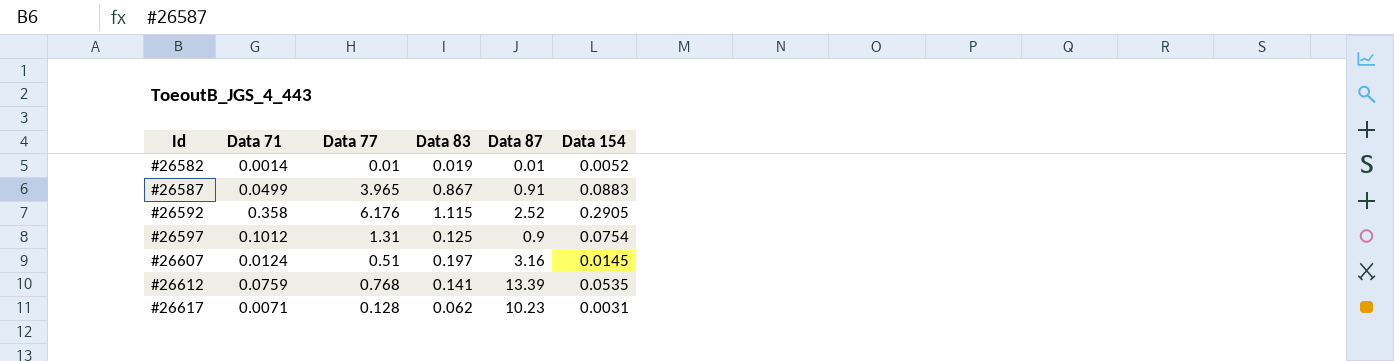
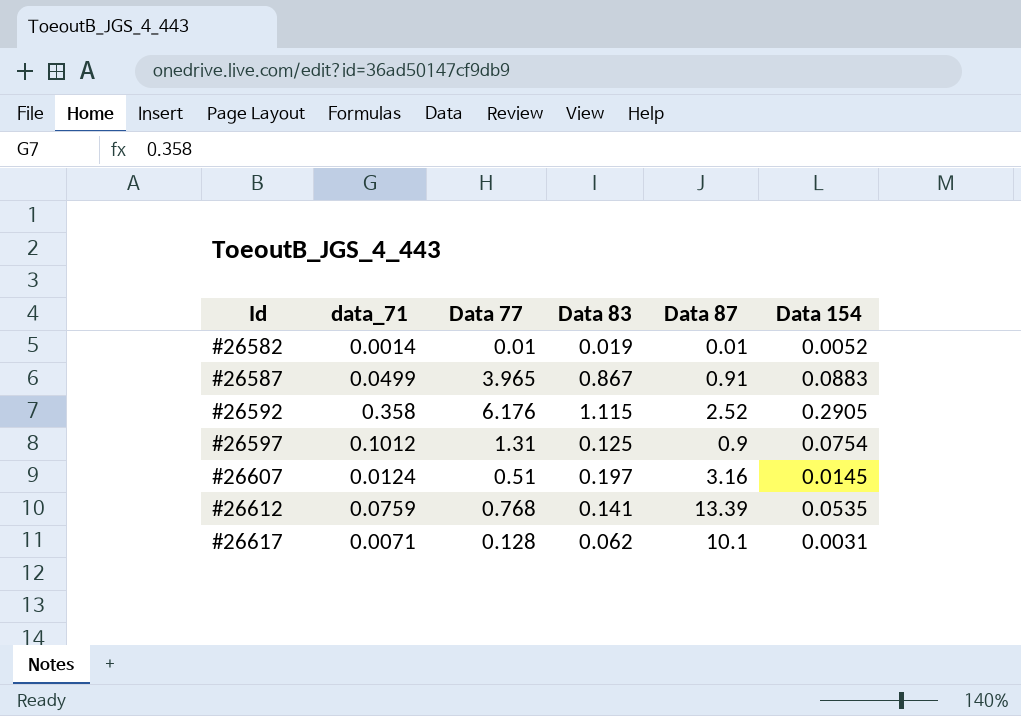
column name: Data 71 -> data_71
#26617 | Data 87: 10.23 -> 10.1

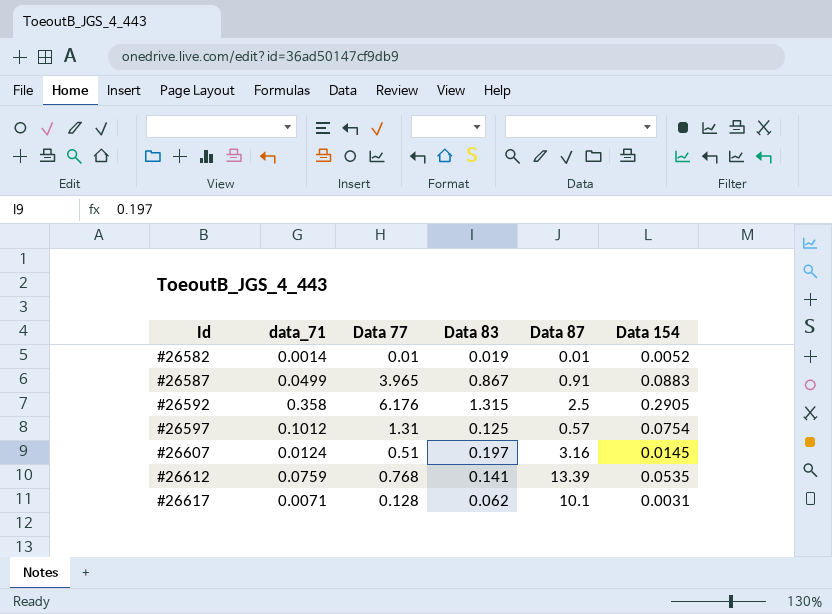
#26592 | Data 83: 1.115 -> 1.315
#26592 | Data 87: 2.52 -> 2.5
#26597 | Data 87: 0.9 -> 0.57

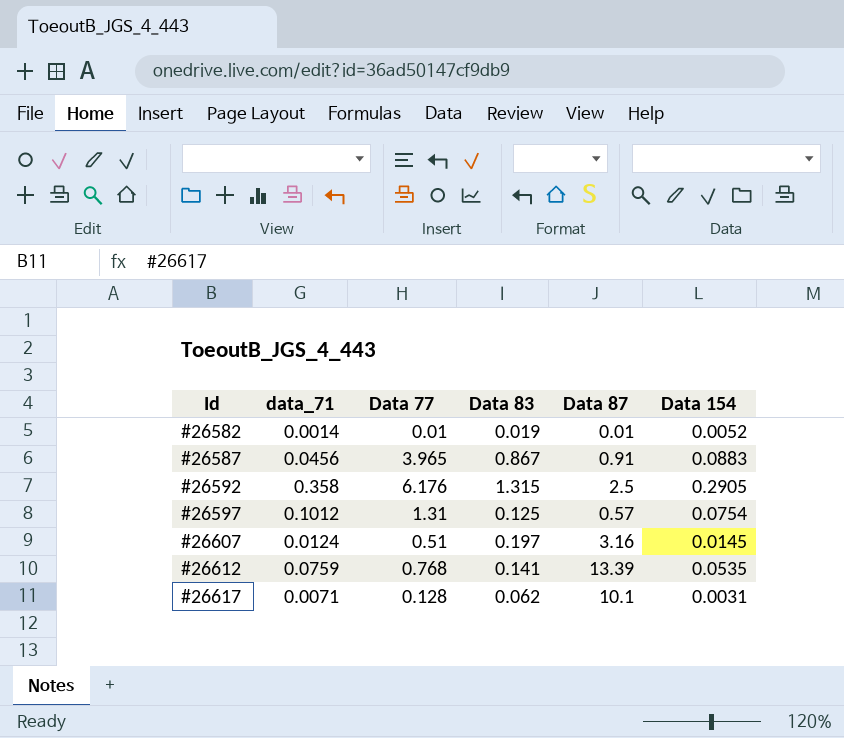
#26587 | data_71: 0.0499 -> 0.0456

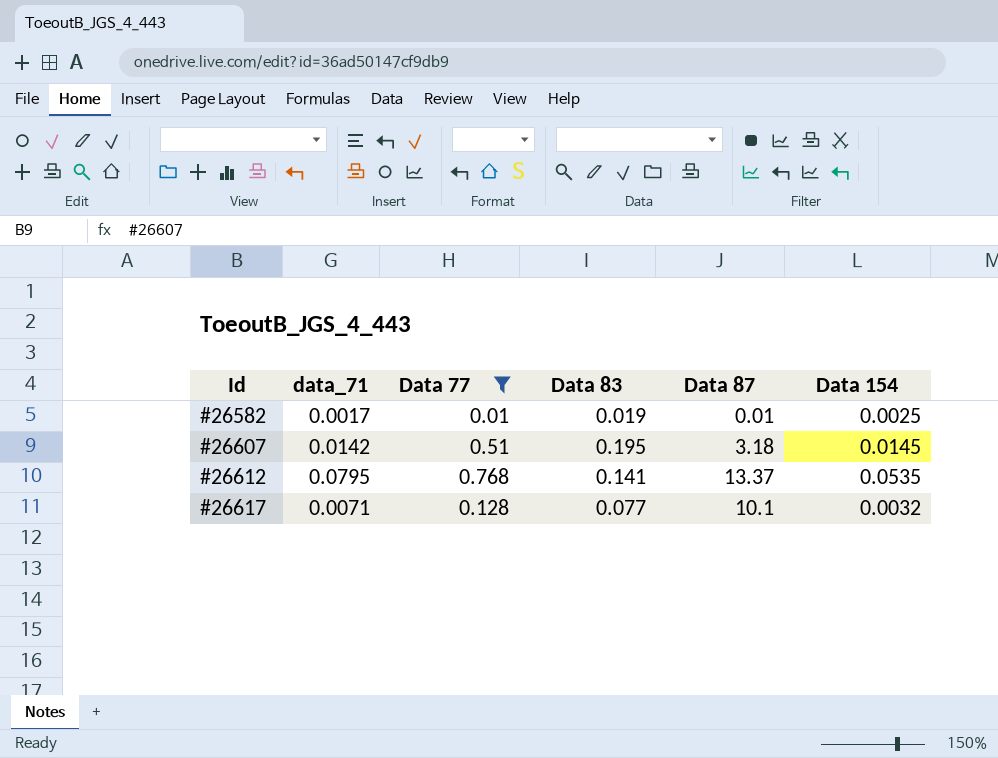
filter: none -> Data 77 <= 0.768
#26582 | data_71: 0.0014 -> 0.0017
#26582 | Data 154: 0.0052 -> 0.0025
#26607 | data_71: 0.0124 -> 0.0142
#26607 | Data 83: 0.197 -> 0.195
#26607 | Data 87: 3.16 -> 3.18
#26612 | data_71: 0.0759 -> 0.0795
#26612 | Data 87: 13.39 -> 13.37
#26617 | Data 83: 0.062 -> 0.077
#26617 | Data 154: 0.0031 -> 0.0032

